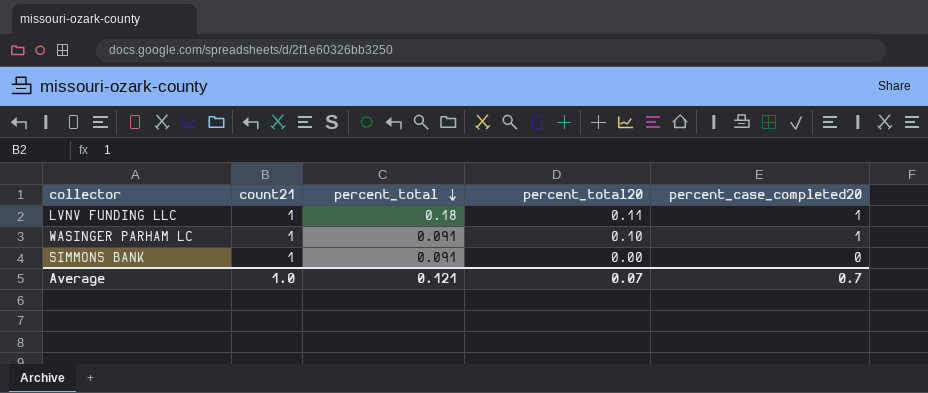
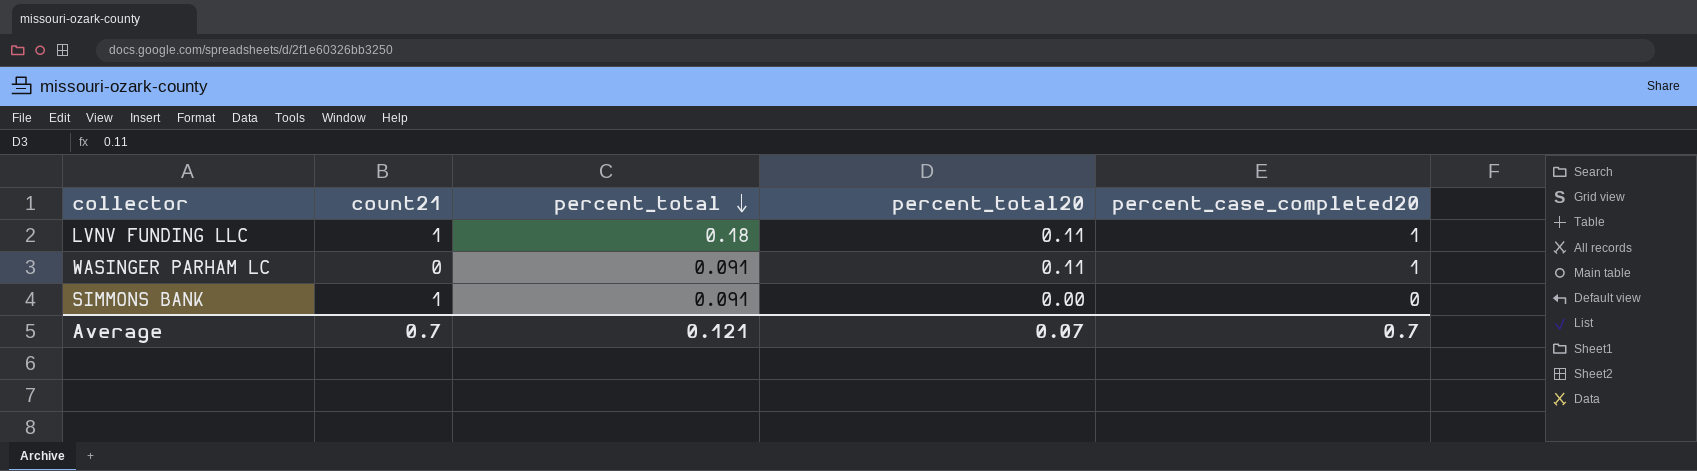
WASINGER PARHAM LC | count21: 1 -> 0
WASINGER PARHAM LC | percent_total20: 0.10 -> 0.11
Average | count21: 1.0 -> 0.7

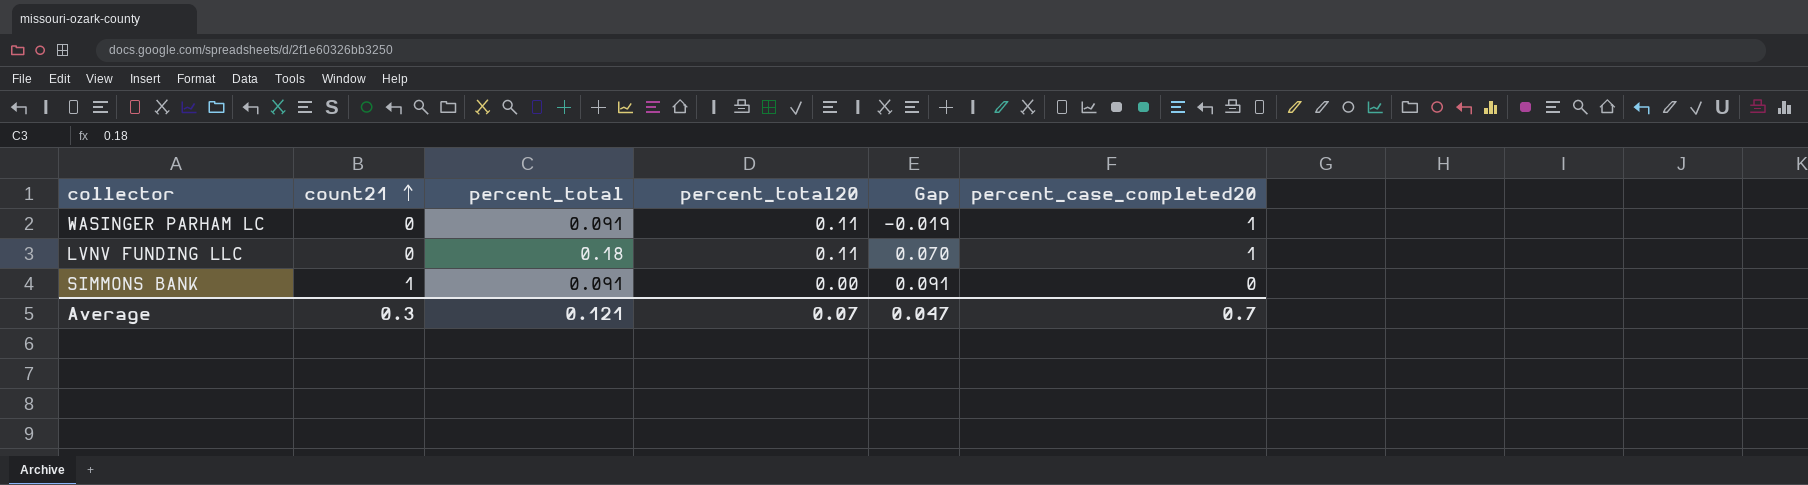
row order: percent_total descending -> count21 ascending
column Gap | formula: none -> [percent_total] - [percent_total20]
LVNV FUNDING LLC | count21: 1 -> 0
Average | count21: 0.7 -> 0.3

